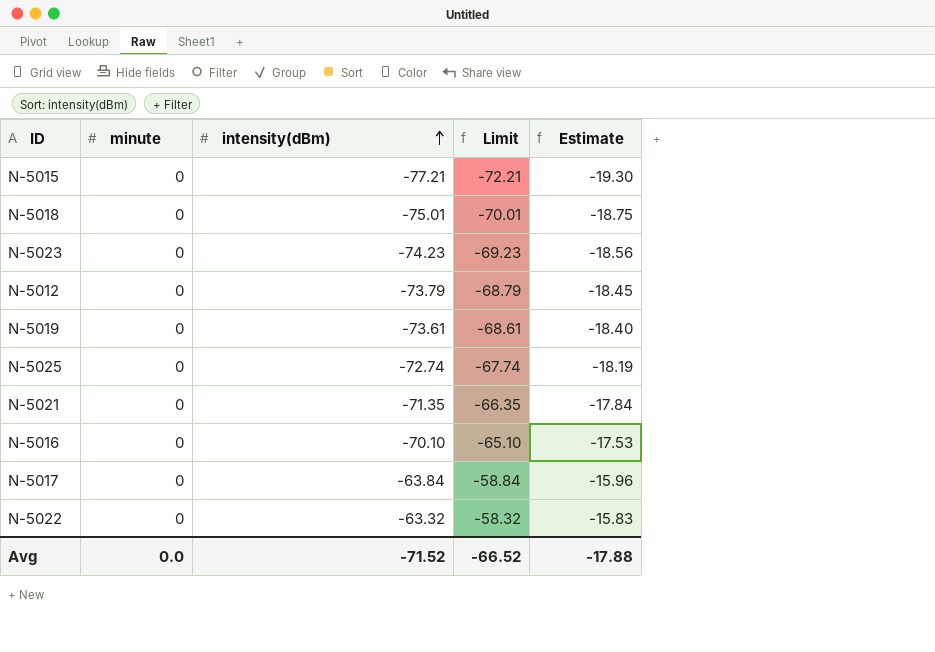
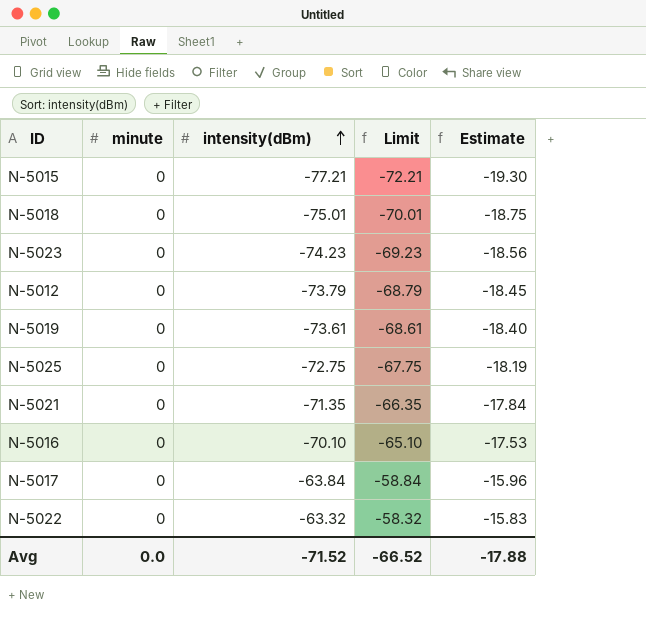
N-5025 | intensity(dBm): -72.74 -> -72.75
N-5025 | Limit: -67.74 -> -67.75

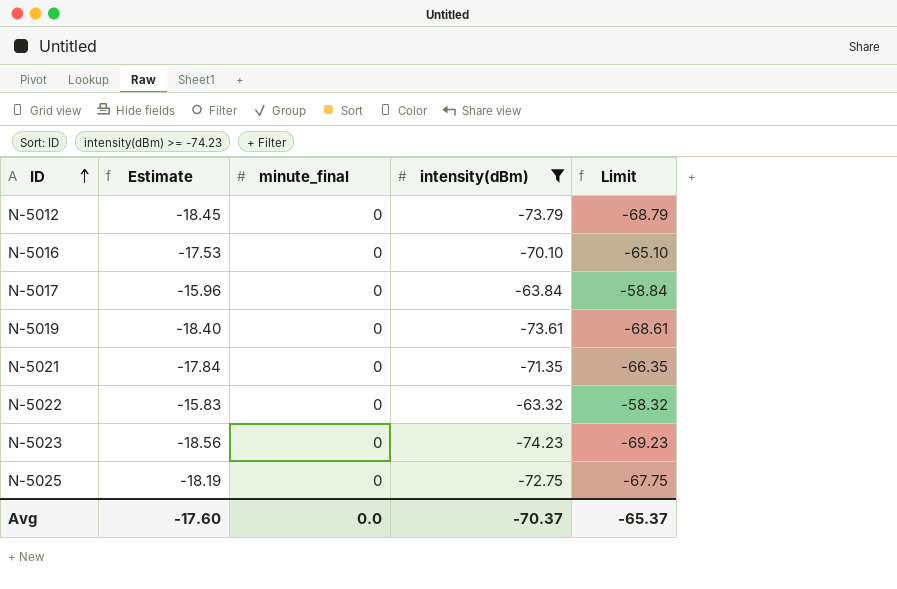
filter: none -> intensity(dBm) >= -74.23
row order: intensity(dBm) ascending -> ID ascending
column Estimate | position: 5 -> 2
column name: minute -> minute_final
Avg | Estimate: -17.88 -> -17.60
Avg | intensity(dBm): -71.52 -> -70.37
Avg | Limit: -66.52 -> -65.37

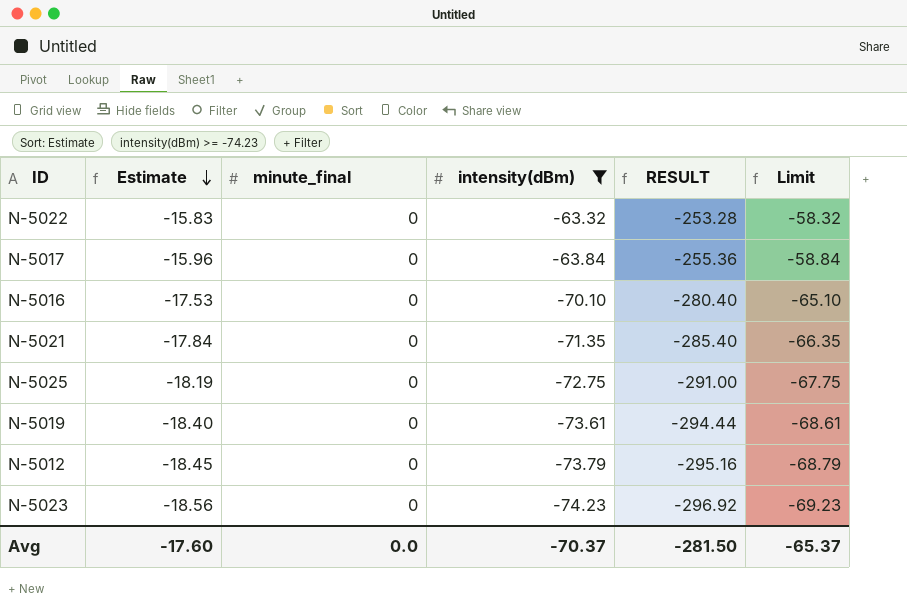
row order: ID ascending -> Estimate descending
column RESULT | formula: none -> [intensity(dBm)] * 4

